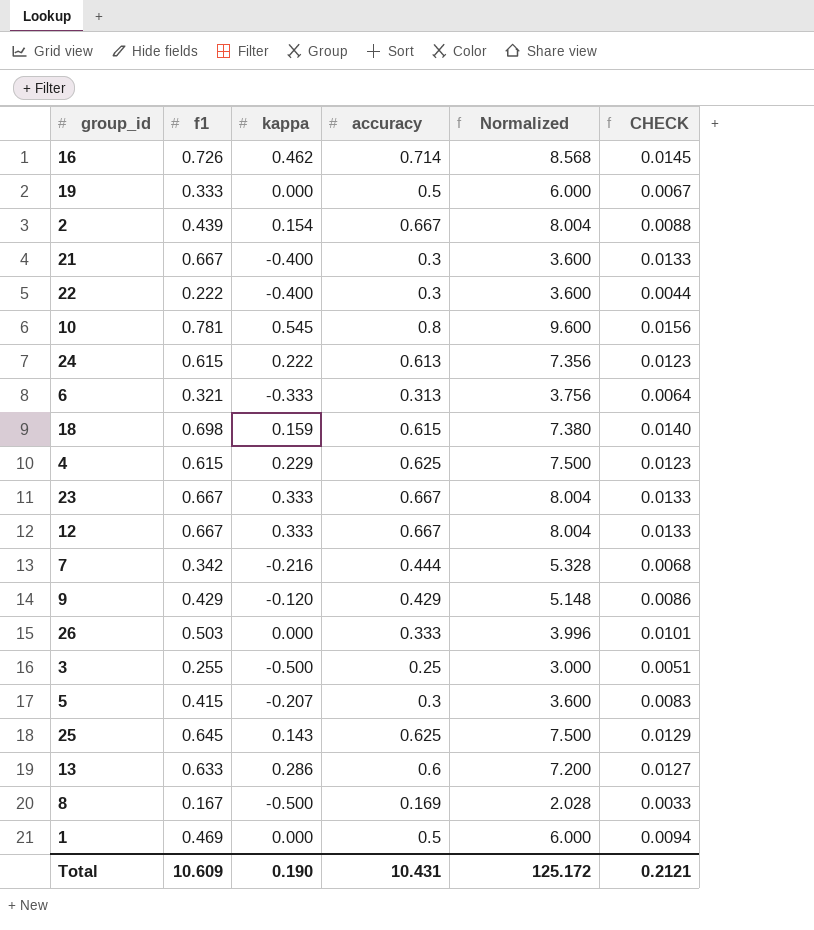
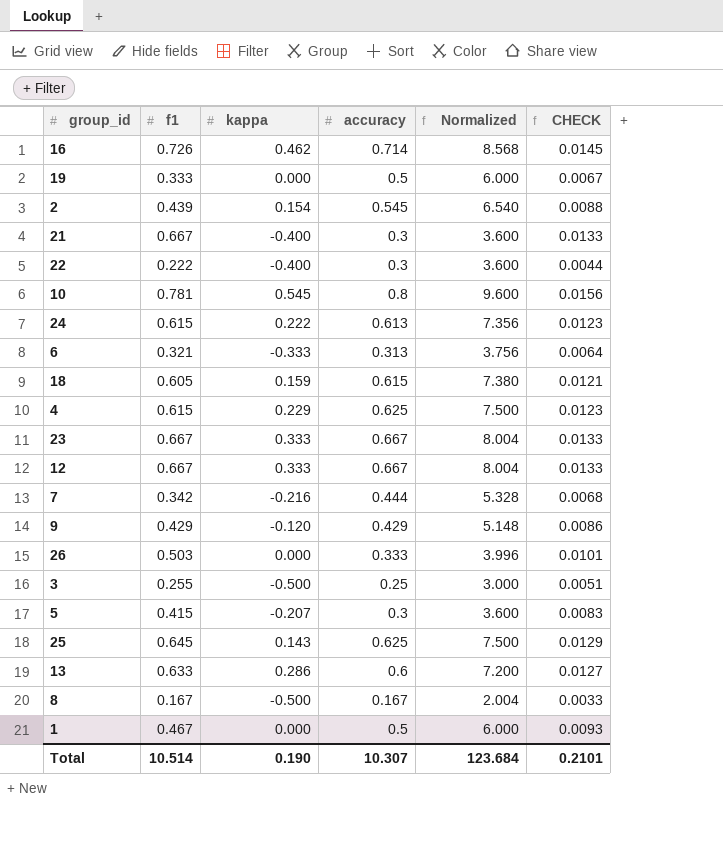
2 | accuracy: 0.667 -> 0.545
2 | Normalized: 8.004 -> 6.540
18 | f1: 0.698 -> 0.605
18 | CHECK: 0.0140 -> 0.0121
8 | accuracy: 0.169 -> 0.167
8 | Normalized: 2.028 -> 2.004
1 | f1: 0.469 -> 0.467
1 | CHECK: 0.0094 -> 0.0093
Total | f1: 10.609 -> 10.514
Total | accuracy: 10.431 -> 10.307
Total | Normalized: 125.172 -> 123.684
Total | CHECK: 0.2121 -> 0.2101

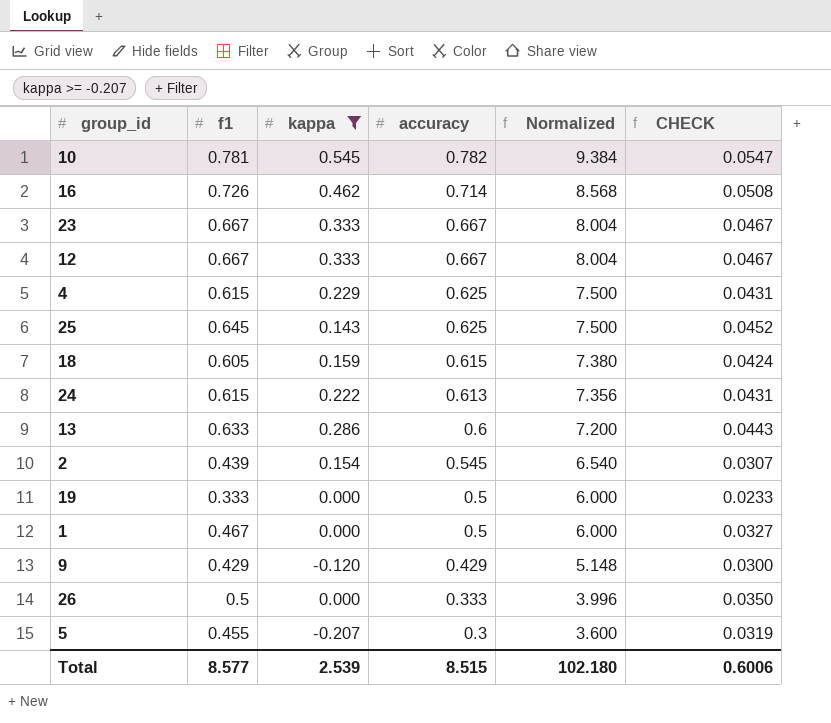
filter: none -> kappa >= -0.207
row order: none -> accuracy descending
column CHECK | formula: [f1] * 0.02 -> [f1] * 0.07
10 | accuracy: 0.8 -> 0.782
10 | Normalized: 9.600 -> 9.384
26 | f1: 0.503 -> 0.5
5 | f1: 0.415 -> 0.455
Total | f1: 10.514 -> 8.577
Total | kappa: 0.190 -> 2.539
Total | accuracy: 10.307 -> 8.515
Total | Normalized: 123.684 -> 102.180
Total | CHECK: 0.2101 -> 0.6006

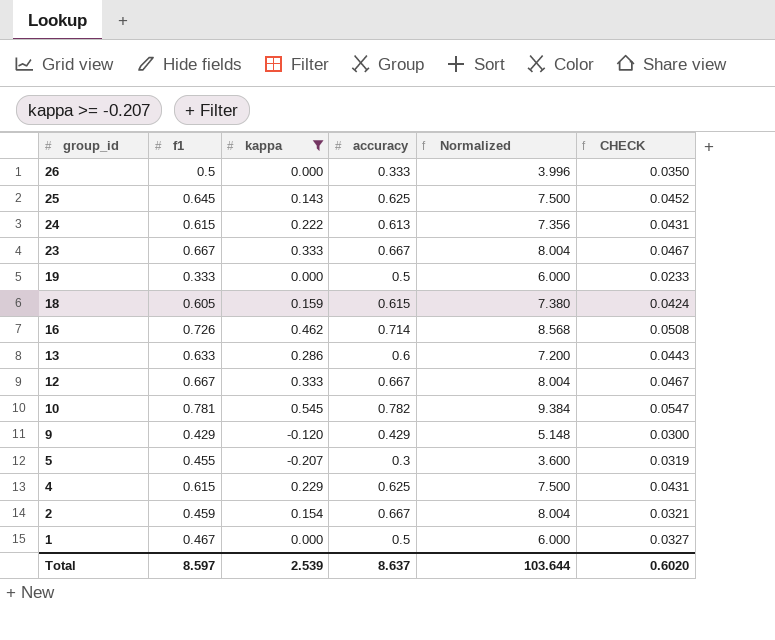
row order: accuracy descending -> group_id descending
2 | f1: 0.439 -> 0.459
2 | accuracy: 0.545 -> 0.667
2 | Normalized: 6.540 -> 8.004
2 | CHECK: 0.0307 -> 0.0321
Total | f1: 8.577 -> 8.597
Total | accuracy: 8.515 -> 8.637
Total | Normalized: 102.180 -> 103.644
Total | CHECK: 0.6006 -> 0.6020

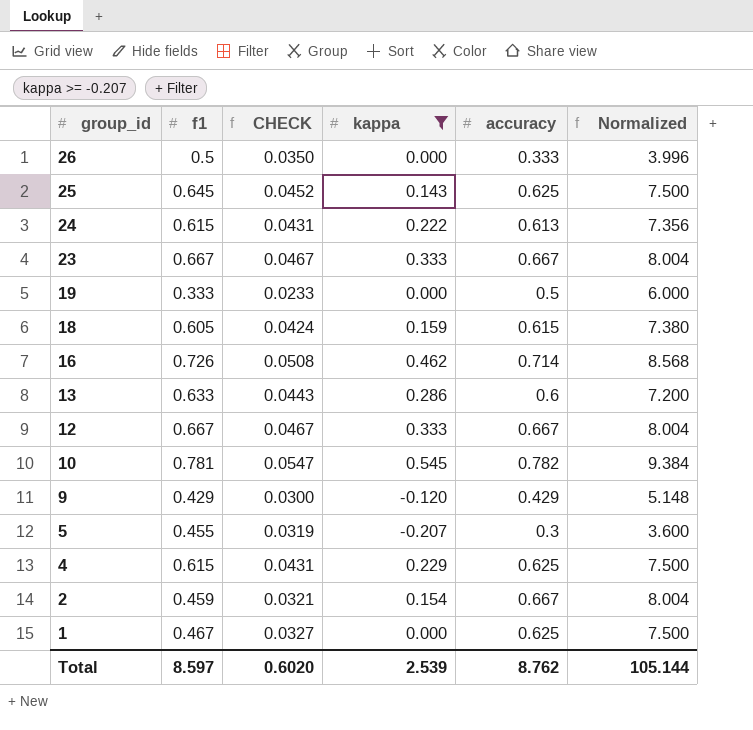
column CHECK | position: 6 -> 3
1 | accuracy: 0.5 -> 0.625
1 | Normalized: 6.000 -> 7.500
Total | accuracy: 8.637 -> 8.762
Total | Normalized: 103.644 -> 105.144

